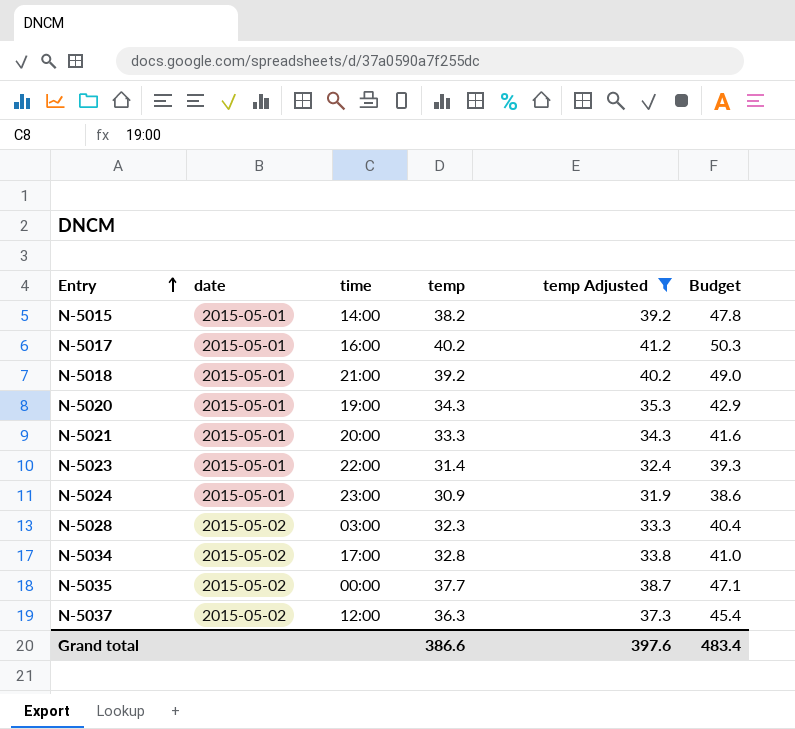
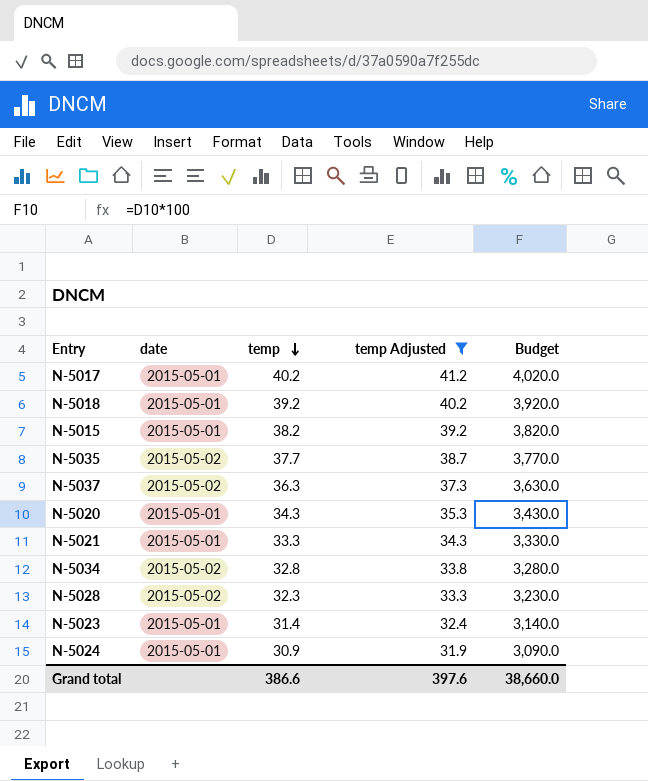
row order: Entry ascending -> temp descending
column time | position: 3 -> none
column Budget | formula: [temp] * 1.25 -> [temp] * 100
Grand total | Budget: 483.4 -> 38,660.0

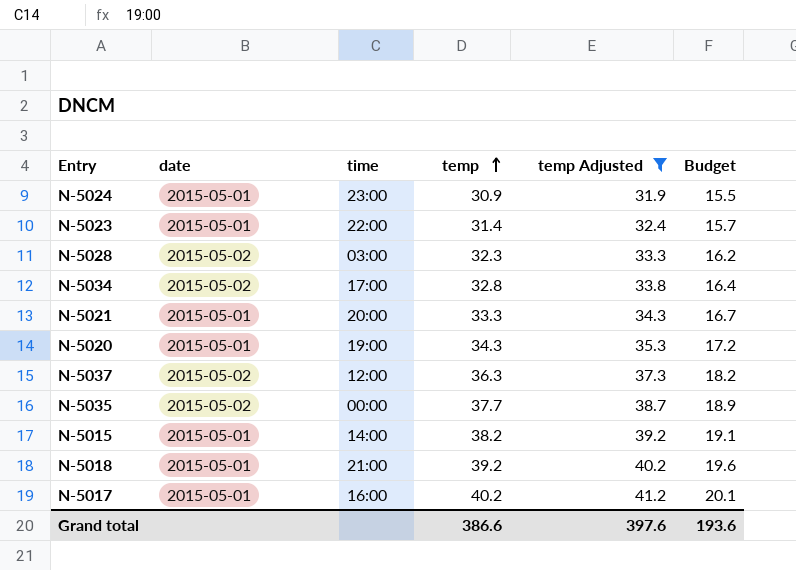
row order: temp descending -> temp ascending
column time | position: none -> 3
column Budget | formula: [temp] * 100 -> [temp] * 0.5
Grand total | Budget: 38,660.0 -> 193.6

